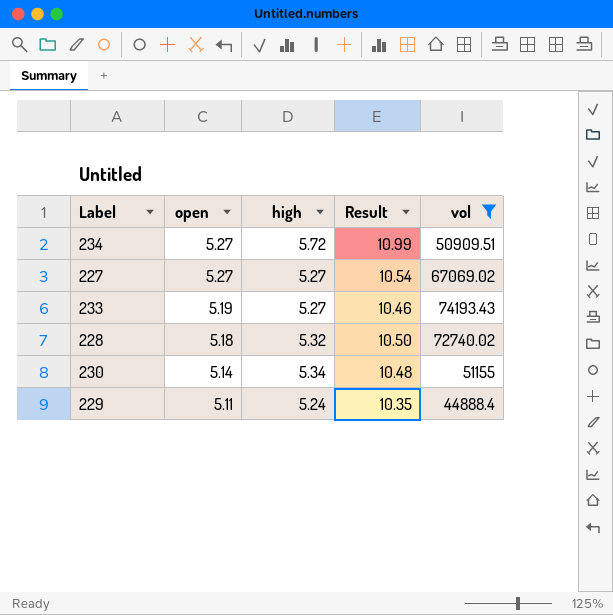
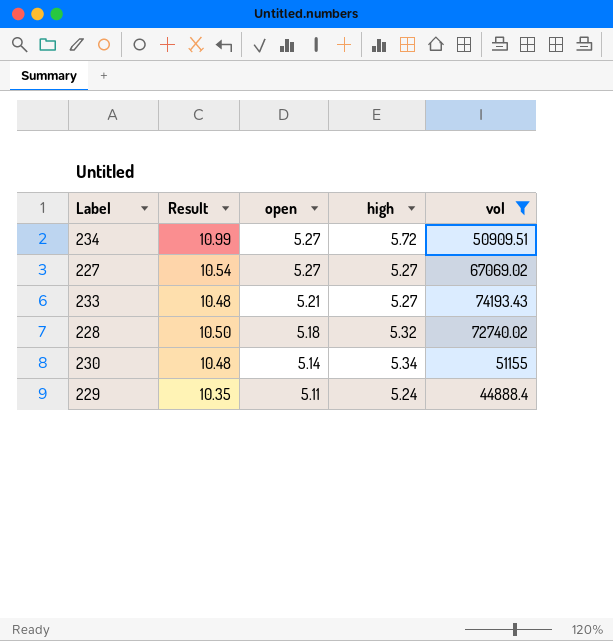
column Result | position: 4 -> 2
233 | Result: 10.46 -> 10.48
233 | open: 5.19 -> 5.21

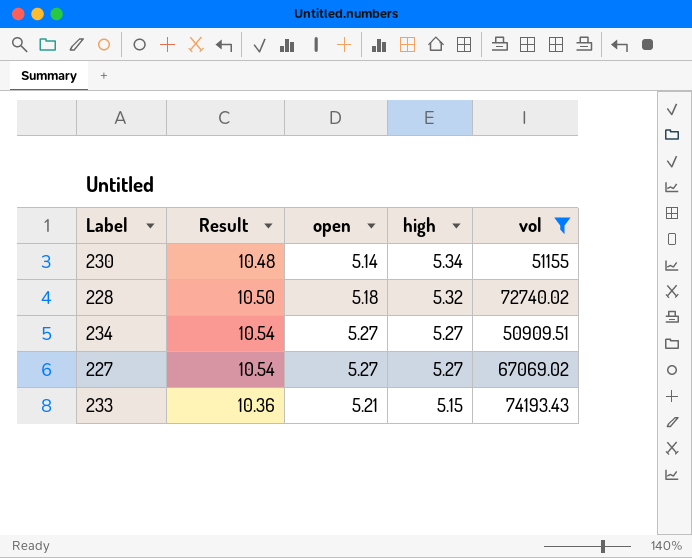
row order: open descending -> high descending
row 229: 10.35 | 5.11 | 5.24 | 44888.4 -> none
234 | Result: 10.99 -> 10.54
234 | high: 5.72 -> 5.27
233 | Result: 10.48 -> 10.36
233 | high: 5.27 -> 5.15

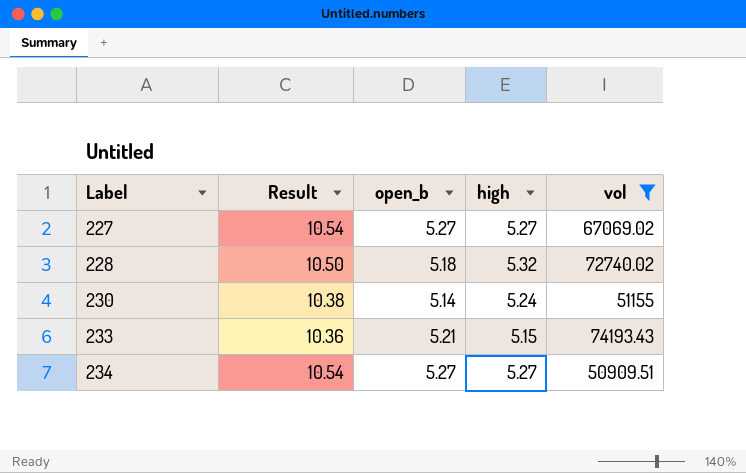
row order: high descending -> Label ascending
column name: open -> open_b
230 | Result: 10.48 -> 10.38
230 | high: 5.34 -> 5.24

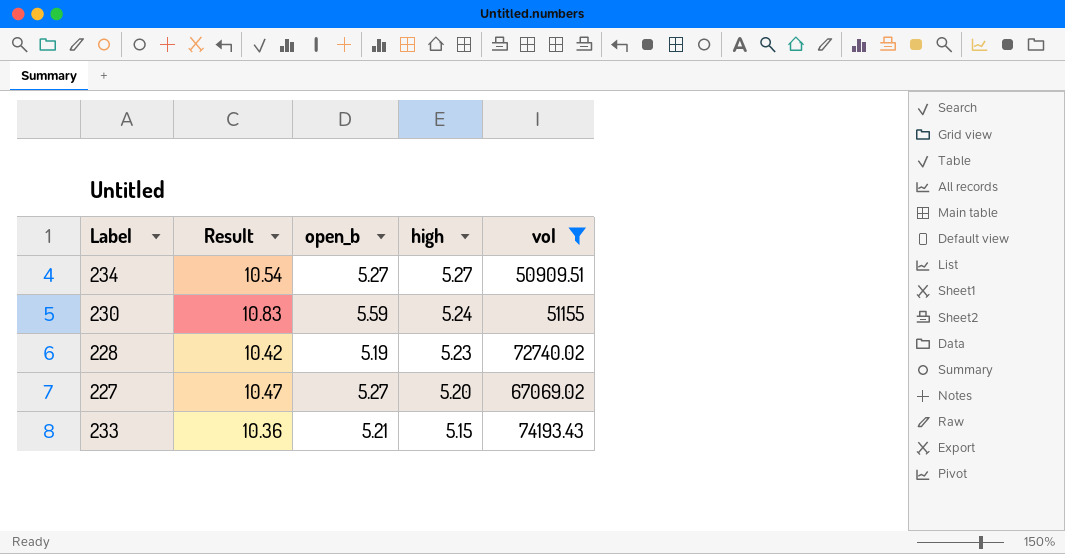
row order: Label ascending -> high descending
230 | Result: 10.38 -> 10.83
230 | open_b: 5.14 -> 5.59
228 | Result: 10.50 -> 10.42
228 | open_b: 5.18 -> 5.19
228 | high: 5.32 -> 5.23
227 | Result: 10.54 -> 10.47
227 | high: 5.27 -> 5.20

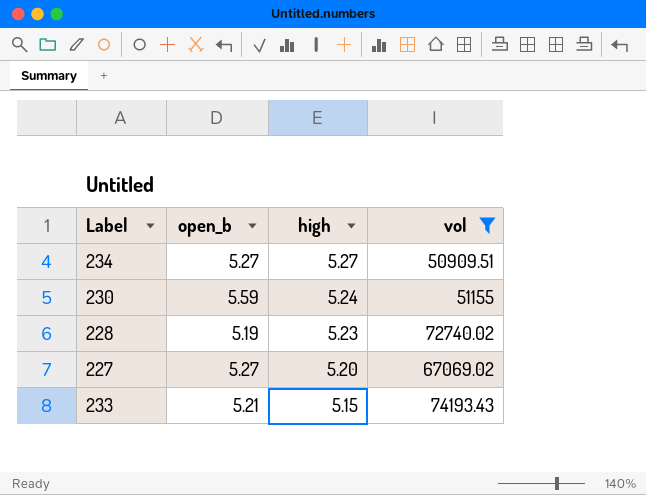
column Result | formula: [open_b] + [high] -> none

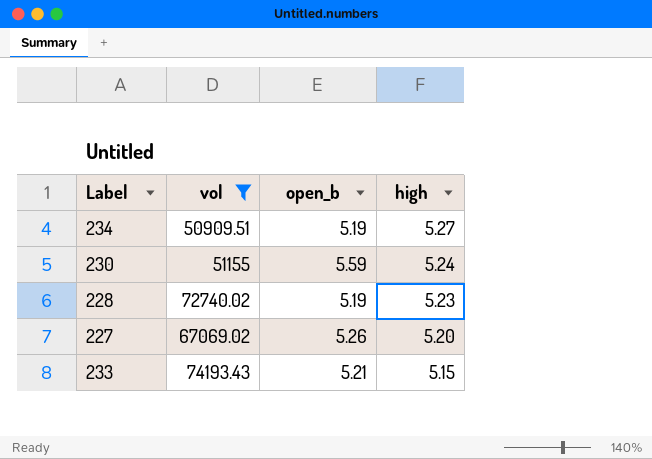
column vol | position: 4 -> 2
234 | open_b: 5.27 -> 5.19
227 | open_b: 5.27 -> 5.26

